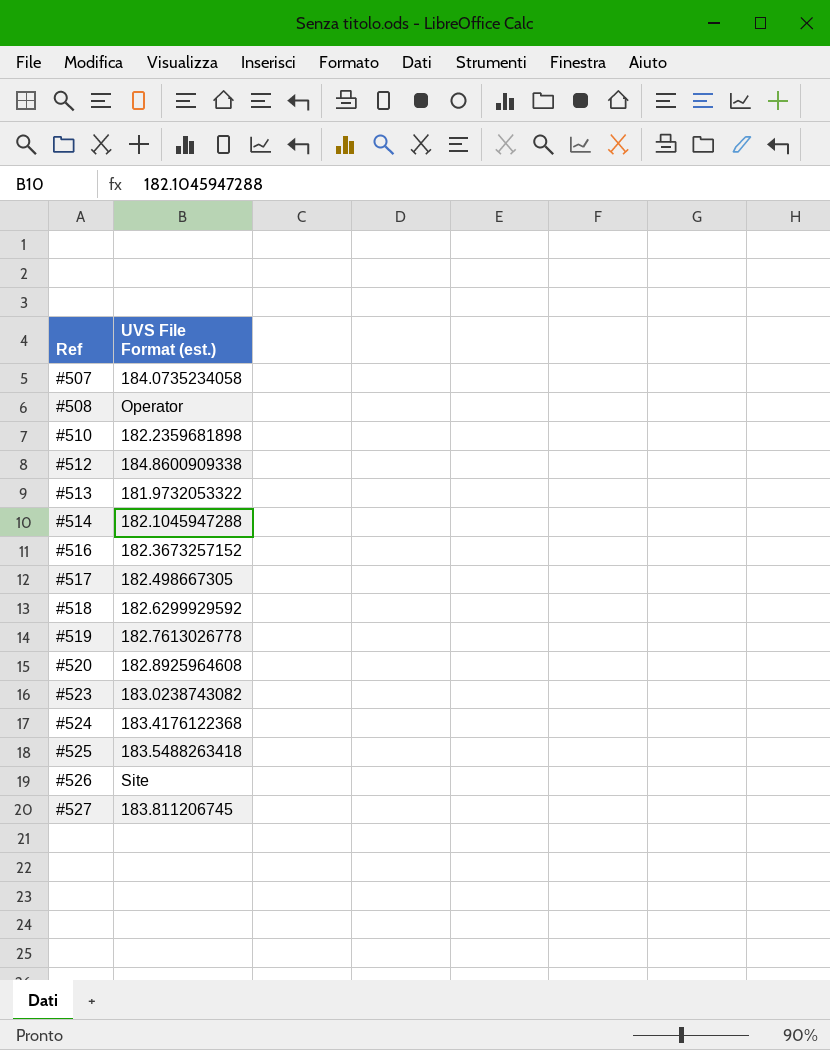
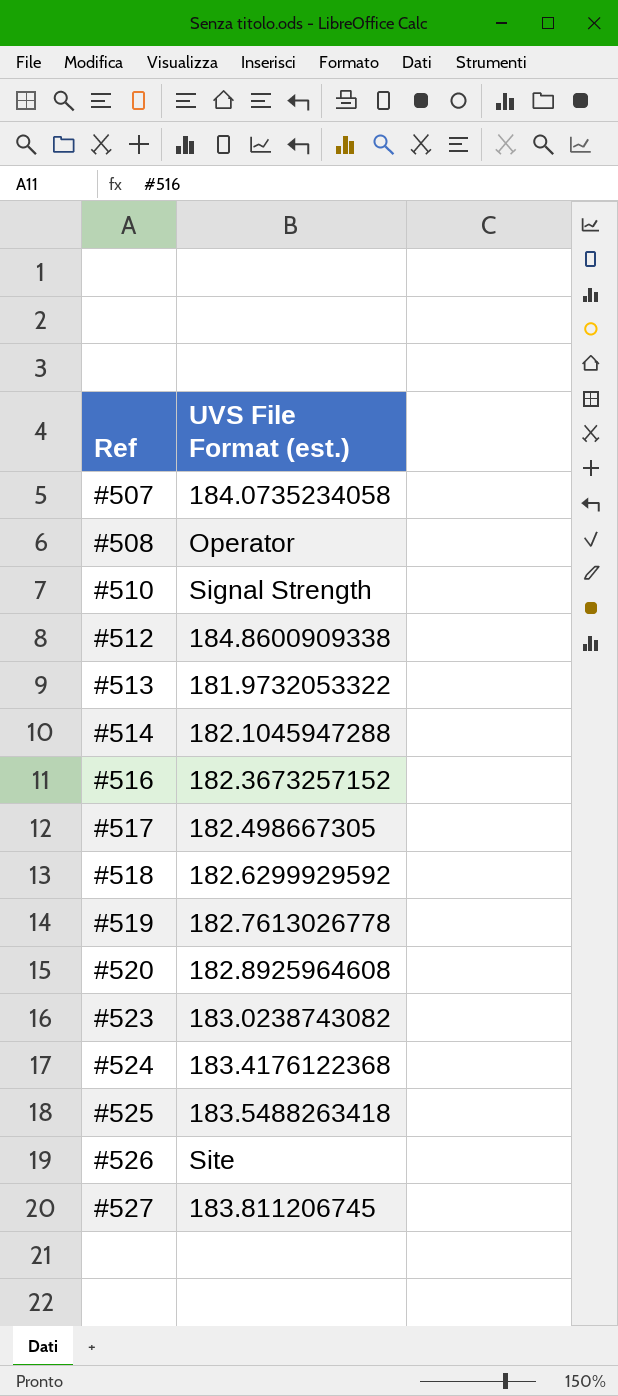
#510 | UVS File Format (est.): 182.2359681898 -> Signal Strength

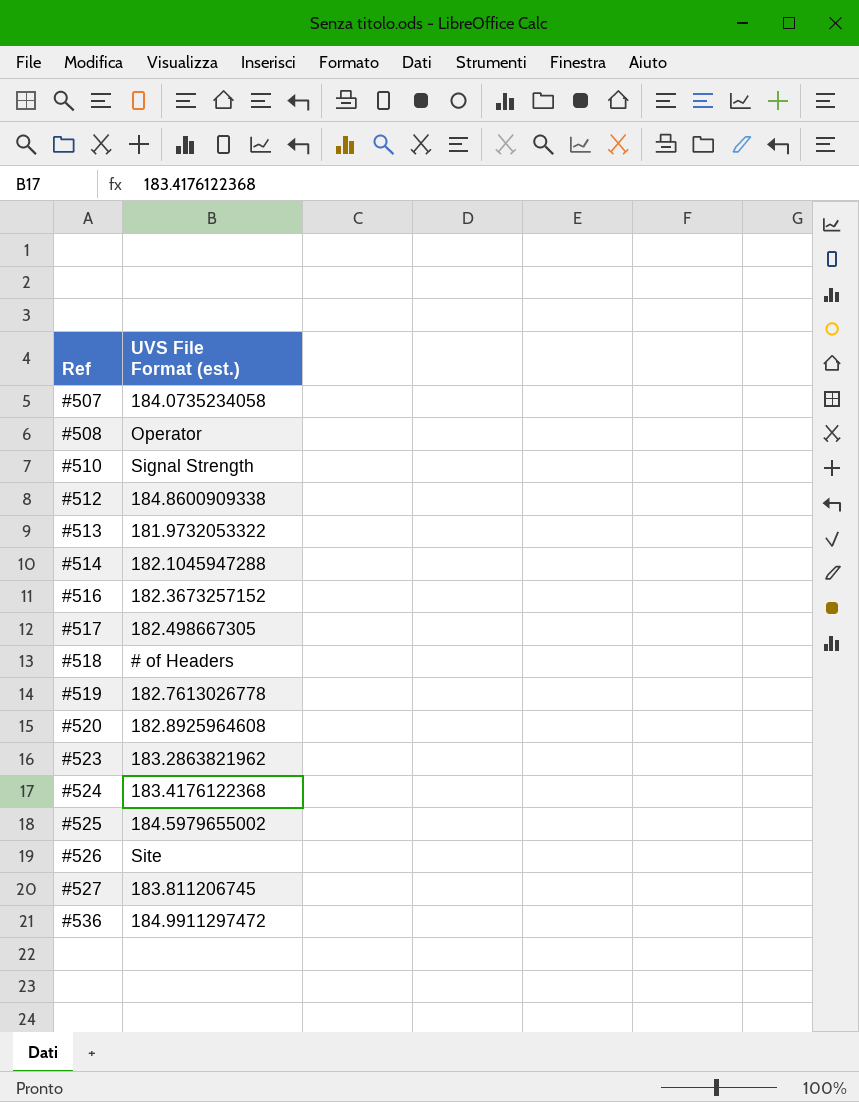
#518 | UVS File Format (est.): 182.6299929592 -> # of Headers
#523 | UVS File Format (est.): 183.0238743082 -> 183.2863821962
#525 | UVS File Format (est.): 183.5488263418 -> 184.5979655002
row #536: none -> 184.9911297472

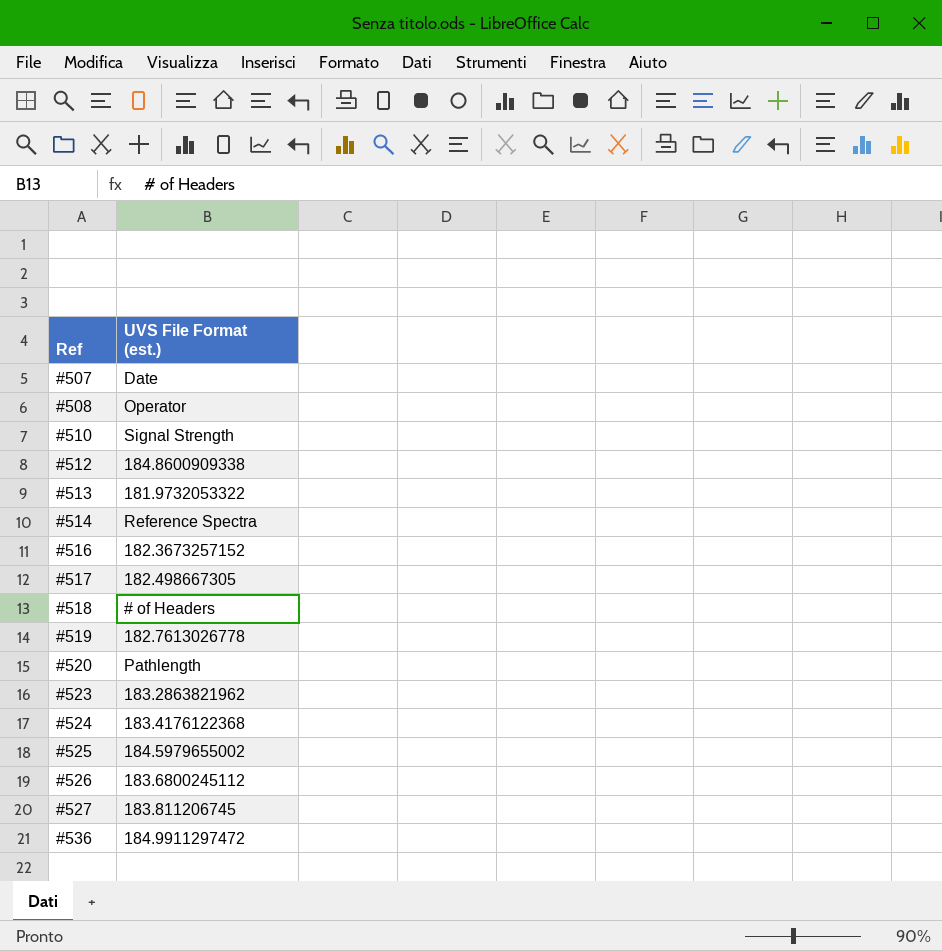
#507 | UVS File Format (est.): 184.0735234058 -> Date
#514 | UVS File Format (est.): 182.1045947288 -> Reference Spectra
#520 | UVS File Format (est.): 182.8925964608 -> Pathlength
#526 | UVS File Format (est.): Site -> 183.6800245112

